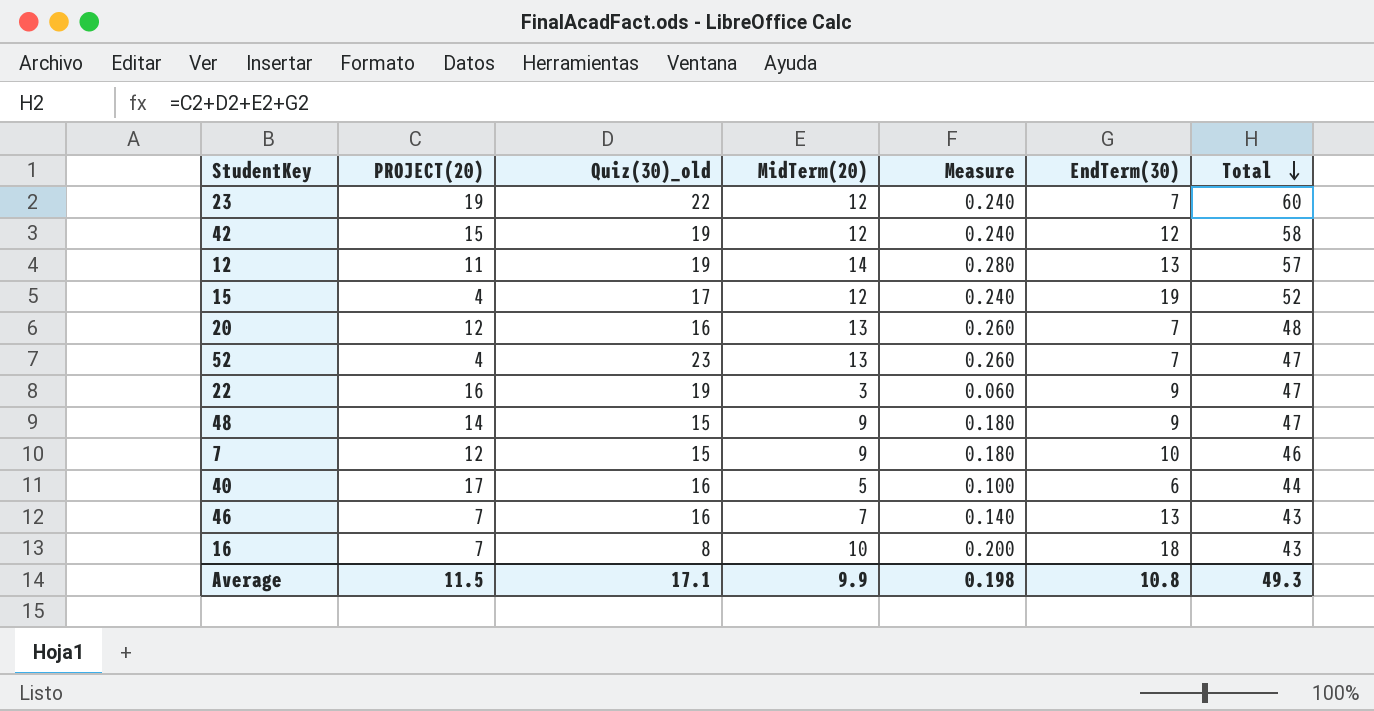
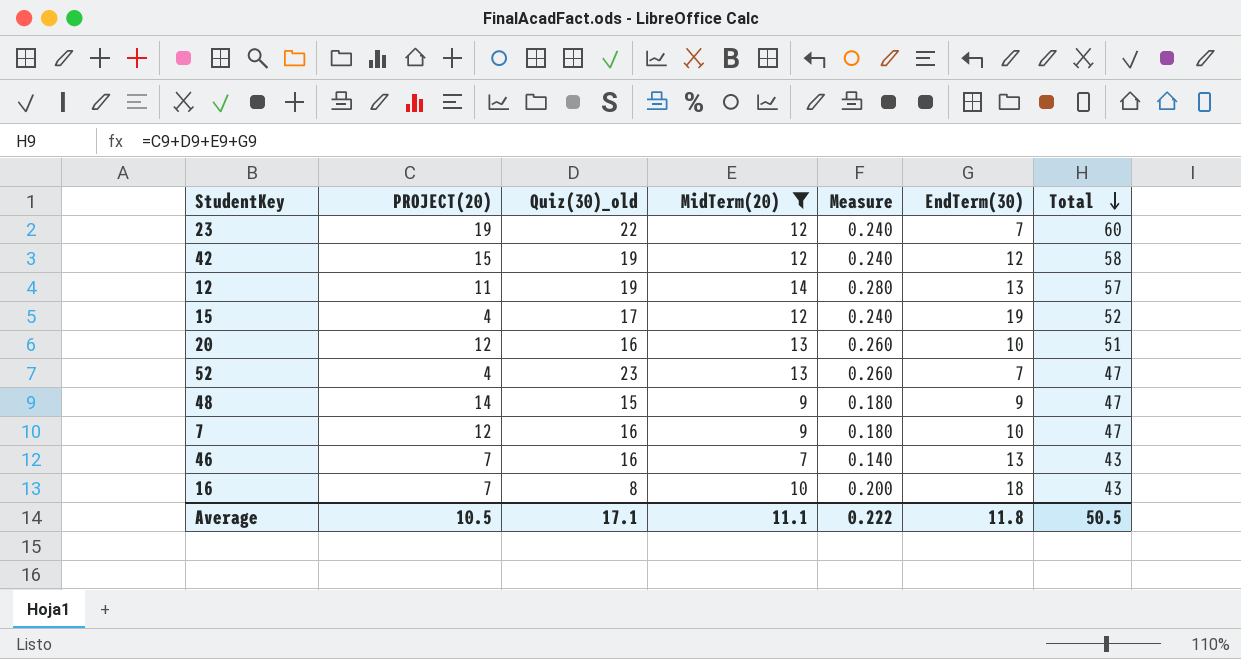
filter: none -> MidTerm(20) >= 7
20 | EndTerm(30): 7 -> 10
20 | Total: 48 -> 51
7 | Quiz(30)_old: 15 -> 16
7 | Total: 46 -> 47
Average | PROJECT(20): 11.5 -> 10.5
Average | MidTerm(20): 9.9 -> 11.1
Average | Measure: 0.198 -> 0.222
Average | EndTerm(30): 10.8 -> 11.8
Average | Total: 49.3 -> 50.5

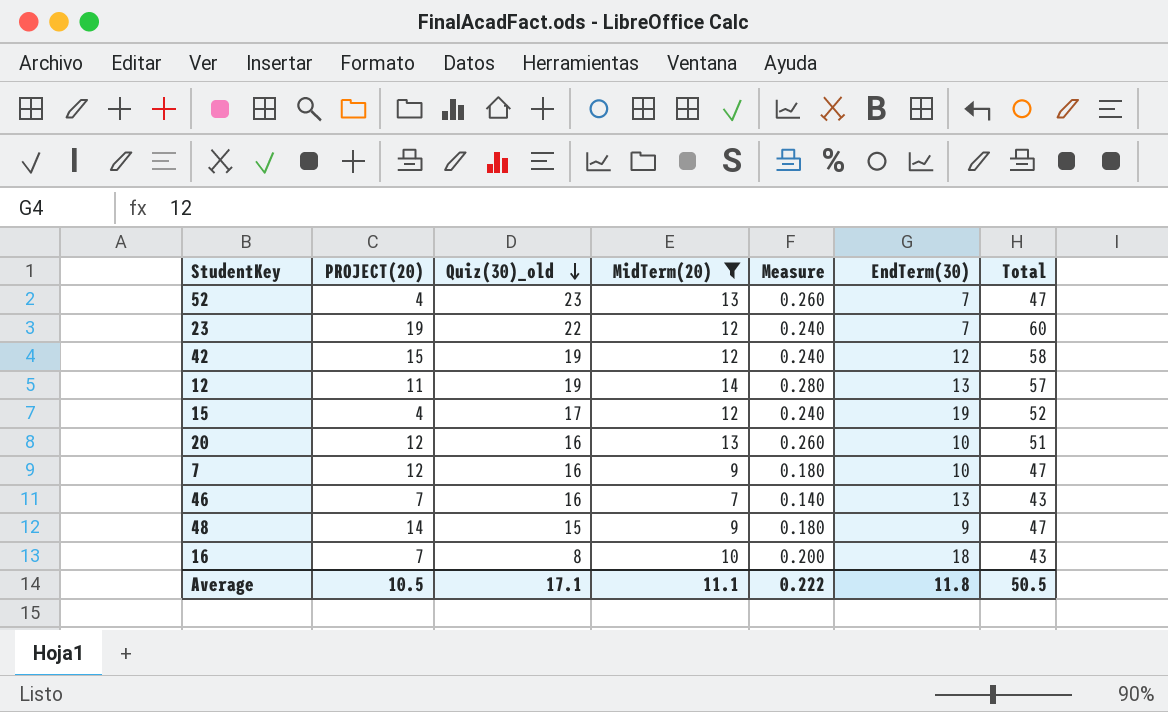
row order: Total descending -> Quiz(30)_old descending

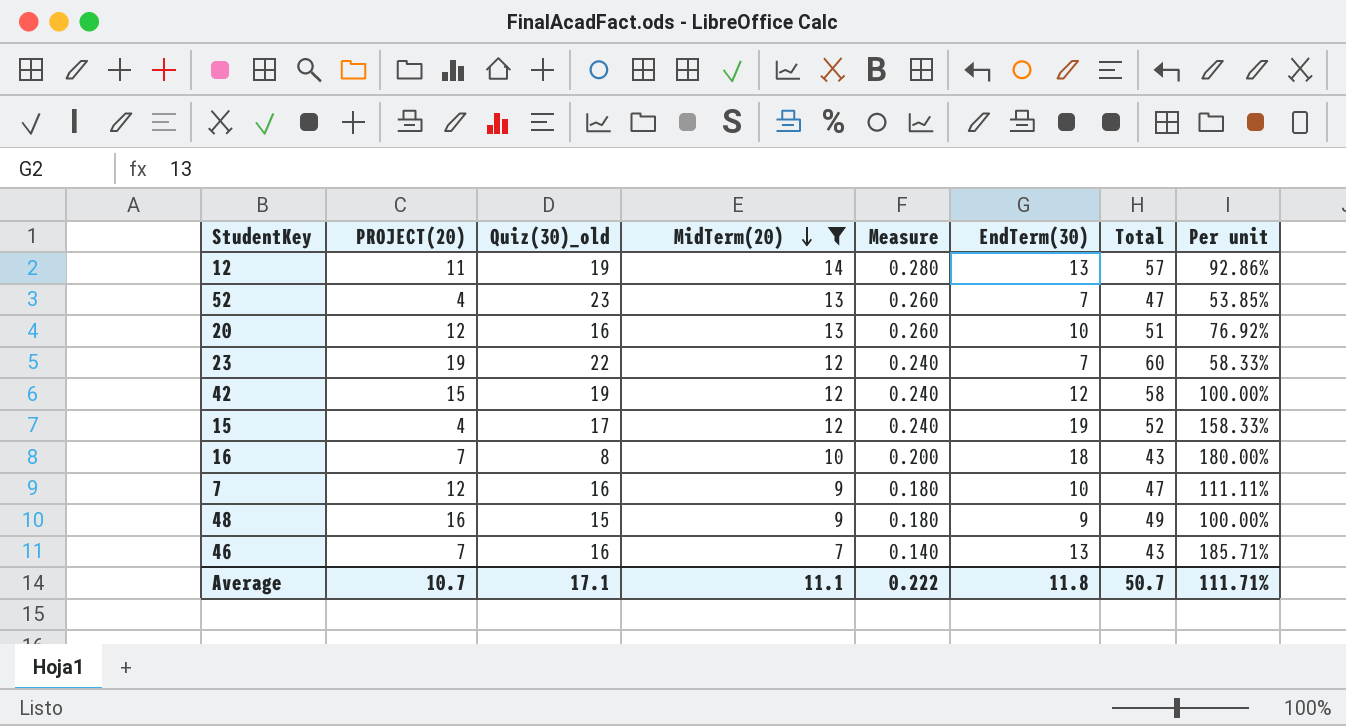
row order: Quiz(30)_old descending -> MidTerm(20) descending
column Per unit | formula: none -> [EndTerm(30)] / [MidTerm(20)]
48 | PROJECT(20): 14 -> 16
48 | Total: 47 -> 49
Average | PROJECT(20): 10.5 -> 10.7
Average | Total: 50.5 -> 50.7

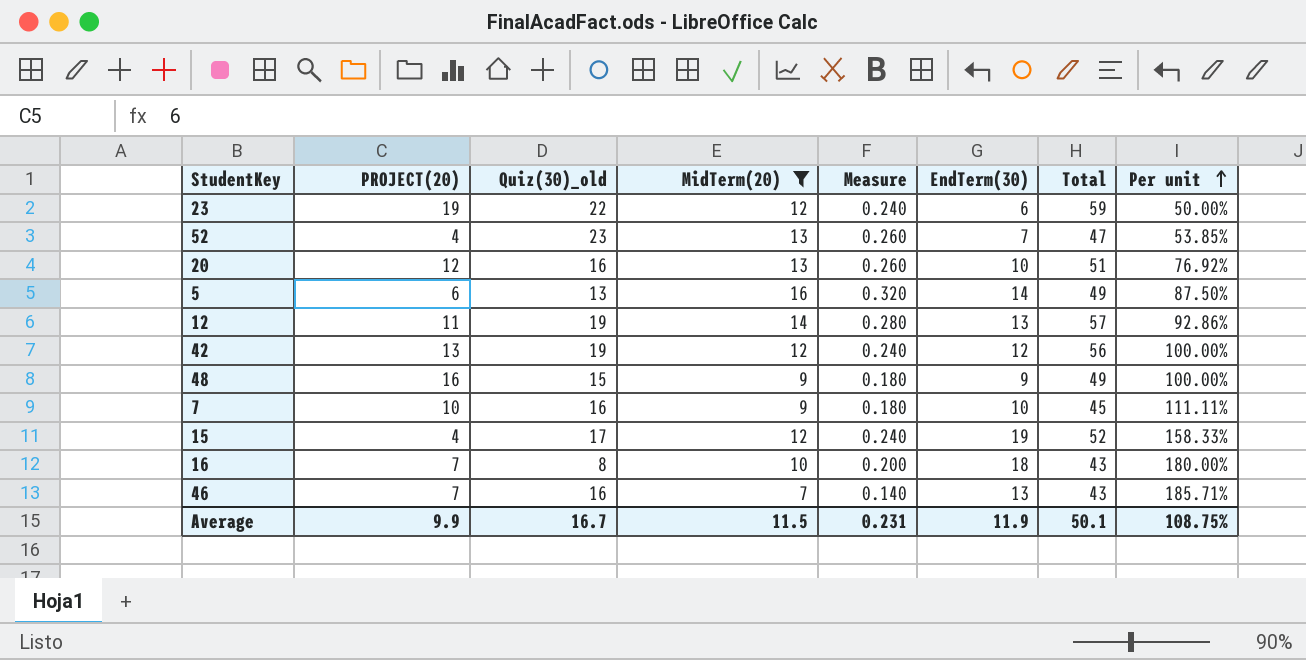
row order: MidTerm(20) descending -> Per unit ascending
23 | EndTerm(30): 7 -> 6
23 | Total: 60 -> 59
23 | Per unit: 58.33% -> 50.00%
row 5: none -> 6 | 13 | 16 | 0.320 | 14 | 49 | 87.50%
42 | PROJECT(20): 15 -> 13
42 | Total: 58 -> 56
7 | PROJECT(20): 12 -> 10
7 | Total: 47 -> 45
Average | PROJECT(20): 10.7 -> 9.9
Average | Quiz(30)_old: 17.1 -> 16.7
Average | MidTerm(20): 11.1 -> 11.5
Average | Measure: 0.222 -> 0.231
Average | EndTerm(30): 11.8 -> 11.9
Average | Total: 50.7 -> 50.1
Average | Per unit: 111.71% -> 108.75%

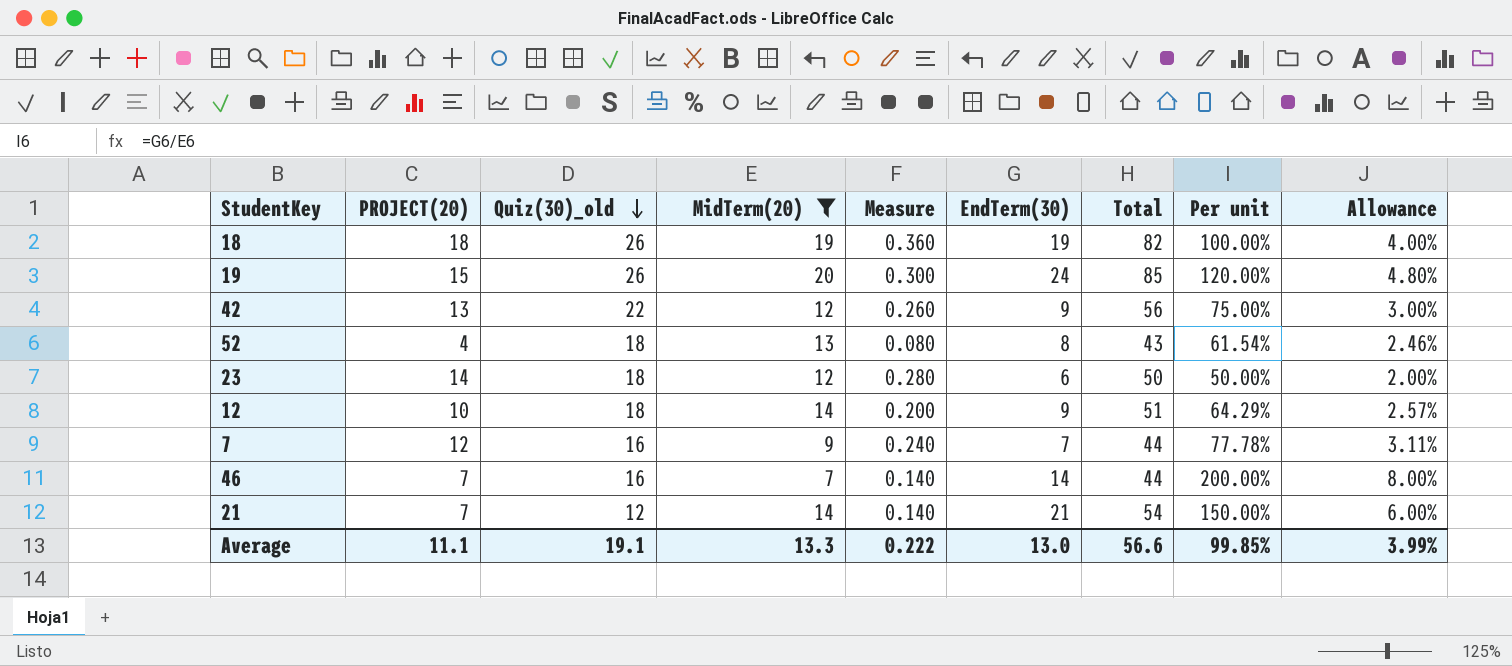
row order: Per unit ascending -> Quiz(30)_old descending
column Measure | formula: [MidTerm(20)] * 0.02 -> [PROJECT(20)] * 0.02
column Allowance | formula: none -> [Per unit] * 0.04
row 20: 12 | 16 | 13 | 0.260 | 10 | 51 | 76.92% -> none
row 5: 6 | 13 | 16 | 0.320 | 14 | 49 | 87.50% -> none
row 48: 16 | 15 | 9 | 0.180 | 9 | 49 | 100.00% -> none
row 15: 4 | 17 | 12 | 0.240 | 19 | 52 | 158.33% -> none
row 16: 7 | 8 | 10 | 0.200 | 18 | 43 | 180.00% -> none
row 18: none -> 18 | 26 | 19 | 0.360 | 19 | 82 | 100.00% | 4.00%
row 19: none -> 15 | 26 | 20 | 0.300 | 24 | 85 | 120.00% | 4.80%
42 | Quiz(30)_old: 19 -> 22
42 | EndTerm(30): 12 -> 9
42 | Per unit: 100.00% -> 75.00%
52 | Quiz(30)_old: 23 -> 18
52 | EndTerm(30): 7 -> 8
52 | Total: 47 -> 43
52 | Per unit: 53.85% -> 61.54%
23 | PROJECT(20): 19 -> 14
23 | Quiz(30)_old: 22 -> 18
23 | Total: 59 -> 50
12 | PROJECT(20): 11 -> 10
12 | Quiz(30)_old: 19 -> 18
12 | EndTerm(30): 13 -> 9
12 | Total: 57 -> 51
12 | Per unit: 92.86% -> 64.29%
7 | PROJECT(20): 10 -> 12
7 | EndTerm(30): 10 -> 7
7 | Total: 45 -> 44
7 | Per unit: 111.11% -> 77.78%
46 | EndTerm(30): 13 -> 14
46 | Total: 43 -> 44
46 | Per unit: 185.71% -> 200.00%
row 21: none -> 7 | 12 | 14 | 0.140 | 21 | 54 | 150.00% | 6.00%
Average | PROJECT(20): 9.9 -> 11.1
Average | Quiz(30)_old: 16.7 -> 19.1
Average | MidTerm(20): 11.5 -> 13.3
Average | Measure: 0.231 -> 0.222
Average | EndTerm(30): 11.9 -> 13.0
Average | Total: 50.1 -> 56.6
Average | Per unit: 108.75% -> 99.85%

